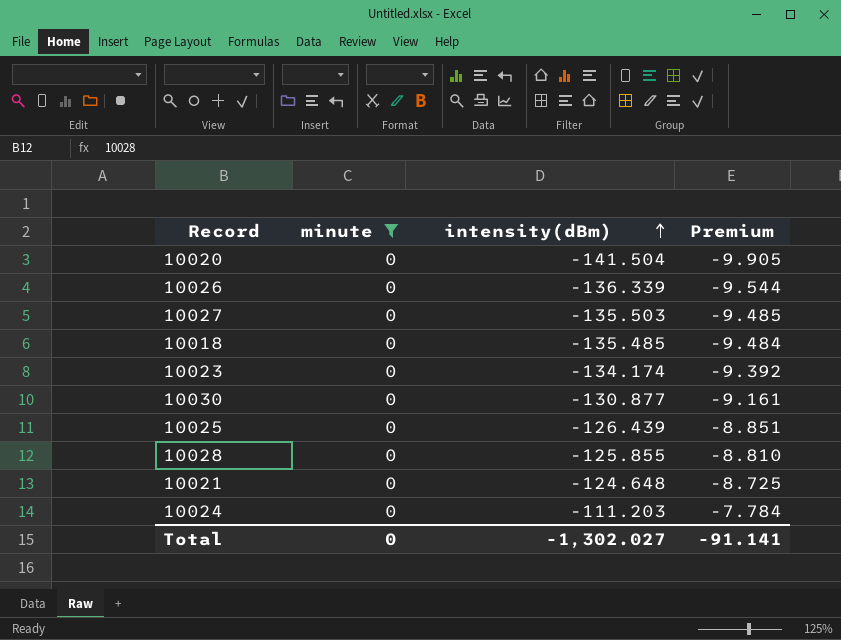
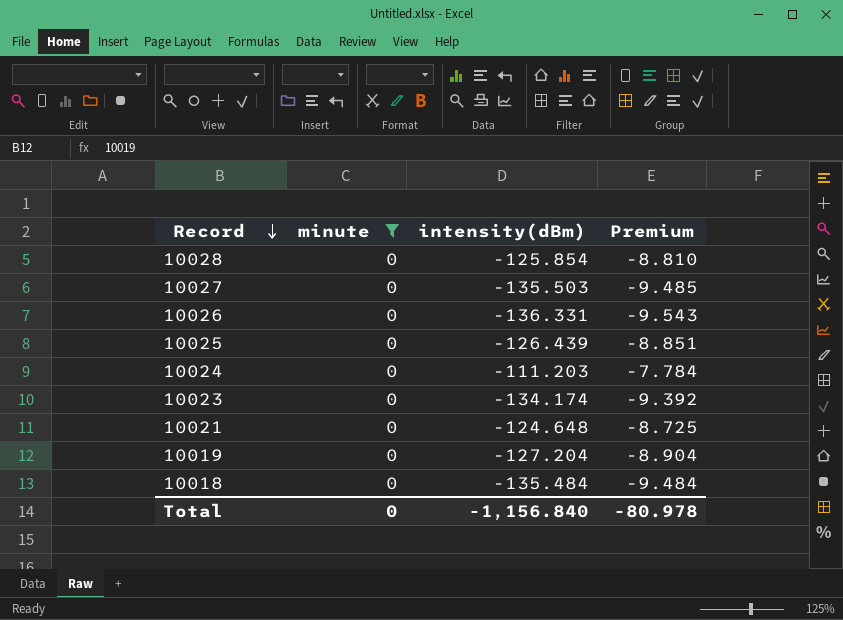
row order: intensity(dBm) ascending -> Record descending
row 10020: 0 | -141.504 | -9.905 -> none
row 10030: 0 | -130.877 | -9.161 -> none
10028 | intensity(dBm): -125.855 -> -125.854
10026 | intensity(dBm): -136.339 -> -136.331
10026 | Premium: -9.544 -> -9.543
row 10019: none -> 0 | -127.204 | -8.904
10018 | intensity(dBm): -135.485 -> -135.484
Total | intensity(dBm): -1,302.027 -> -1,156.840
Total | Premium: -91.141 -> -80.978

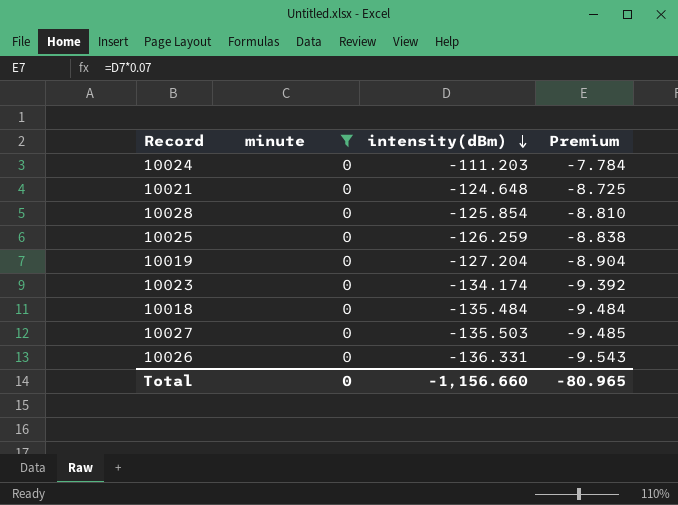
row order: Record descending -> intensity(dBm) descending
10025 | intensity(dBm): -126.439 -> -126.259
10025 | Premium: -8.851 -> -8.838
Total | intensity(dBm): -1,156.840 -> -1,156.660
Total | Premium: -80.978 -> -80.965

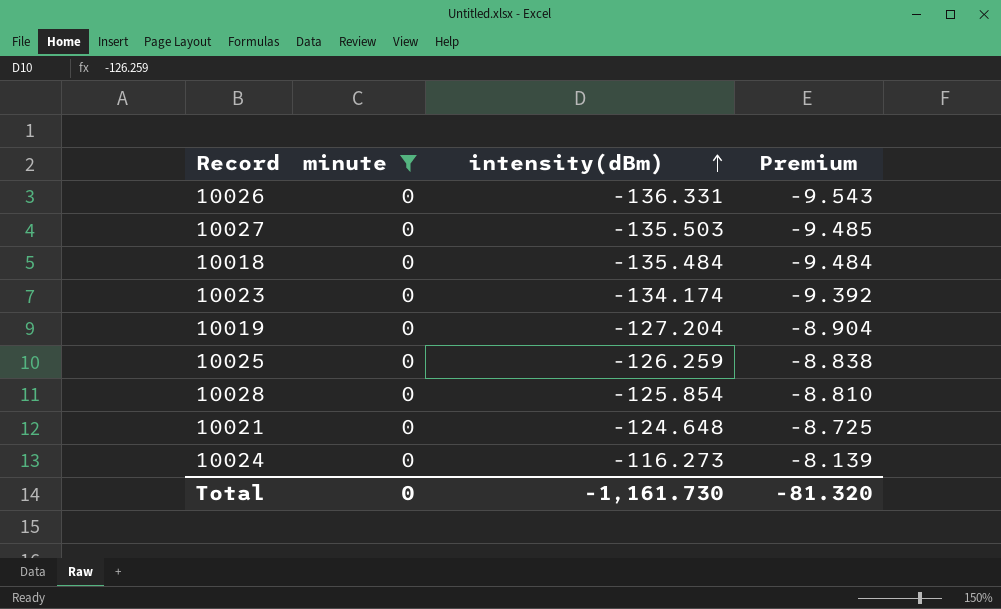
row order: intensity(dBm) descending -> intensity(dBm) ascending
10024 | intensity(dBm): -111.203 -> -116.273
10024 | Premium: -7.784 -> -8.139
Total | intensity(dBm): -1,156.660 -> -1,161.730
Total | Premium: -80.965 -> -81.320

